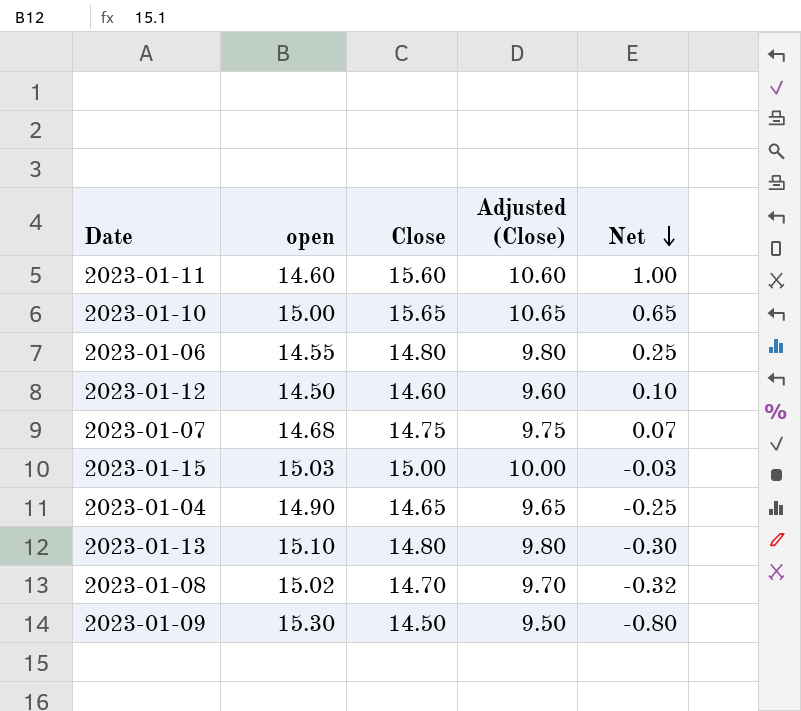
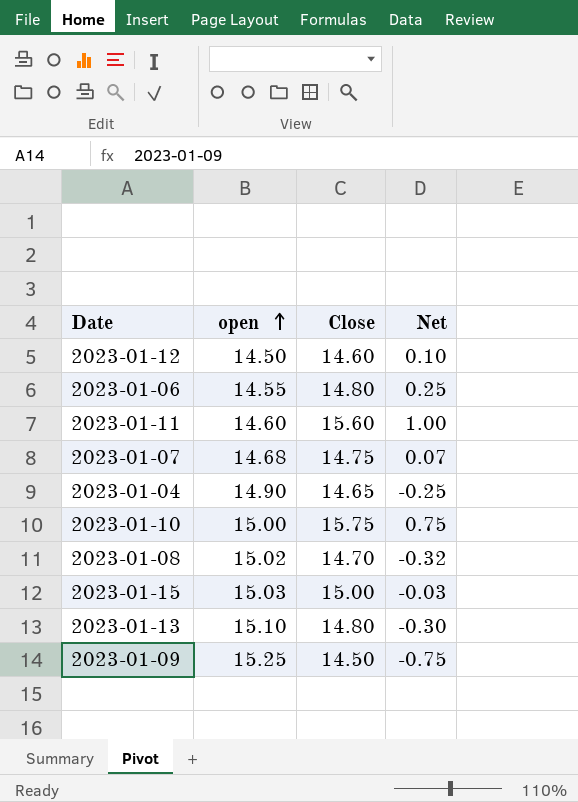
row order: Net descending -> open ascending
column Adjusted (Close) | formula: [Close] - 5 -> none
2023-01-10 | Close: 15.65 -> 15.75
2023-01-10 | Net: 0.65 -> 0.75
2023-01-09 | open: 15.30 -> 15.25
2023-01-09 | Net: -0.80 -> -0.75

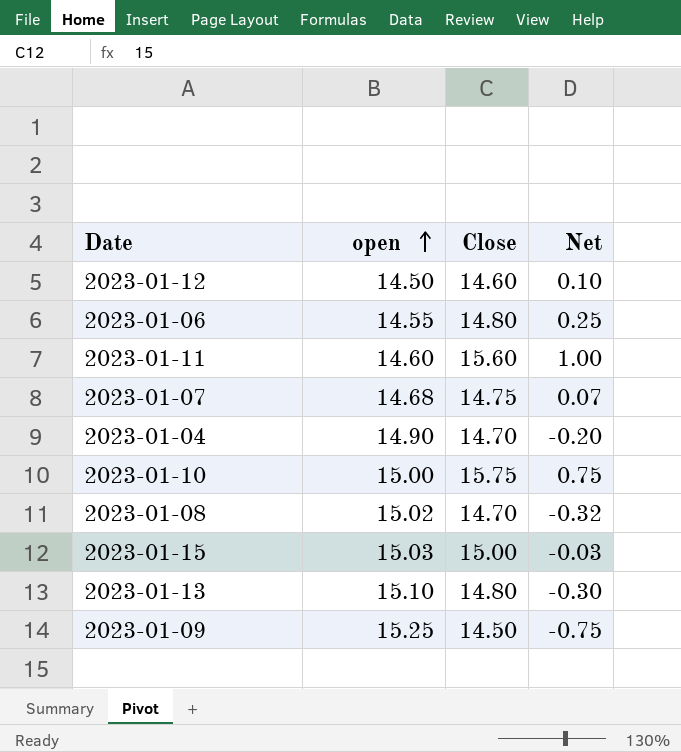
2023-01-04 | Close: 14.65 -> 14.70
2023-01-04 | Net: -0.25 -> -0.20

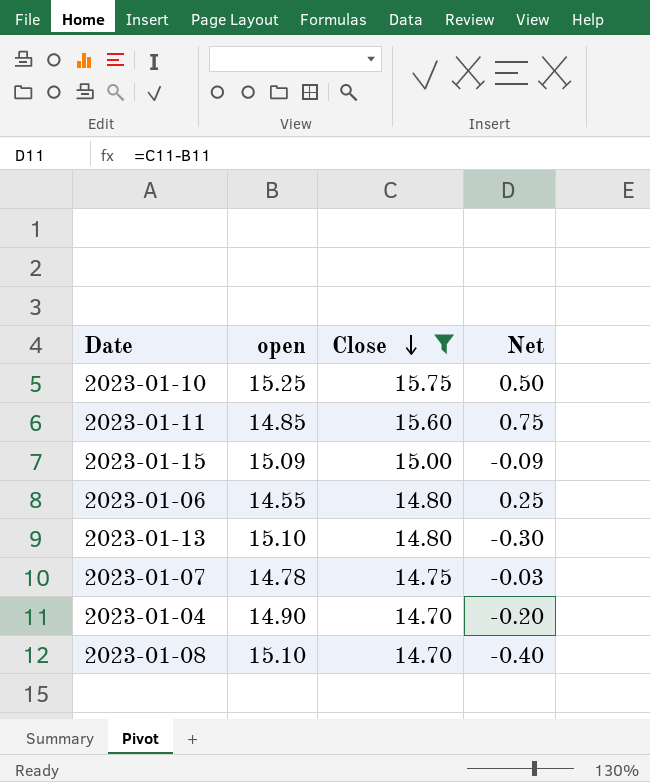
filter: none -> Close >= 14.70
row order: open ascending -> Close descending
2023-01-10 | open: 15.00 -> 15.25
2023-01-10 | Net: 0.75 -> 0.50
2023-01-11 | open: 14.60 -> 14.85
2023-01-11 | Net: 1.00 -> 0.75
2023-01-15 | open: 15.03 -> 15.09
2023-01-15 | Net: -0.03 -> -0.09
2023-01-07 | open: 14.68 -> 14.78
2023-01-07 | Net: 0.07 -> -0.03
2023-01-08 | open: 15.02 -> 15.10
2023-01-08 | Net: -0.32 -> -0.40

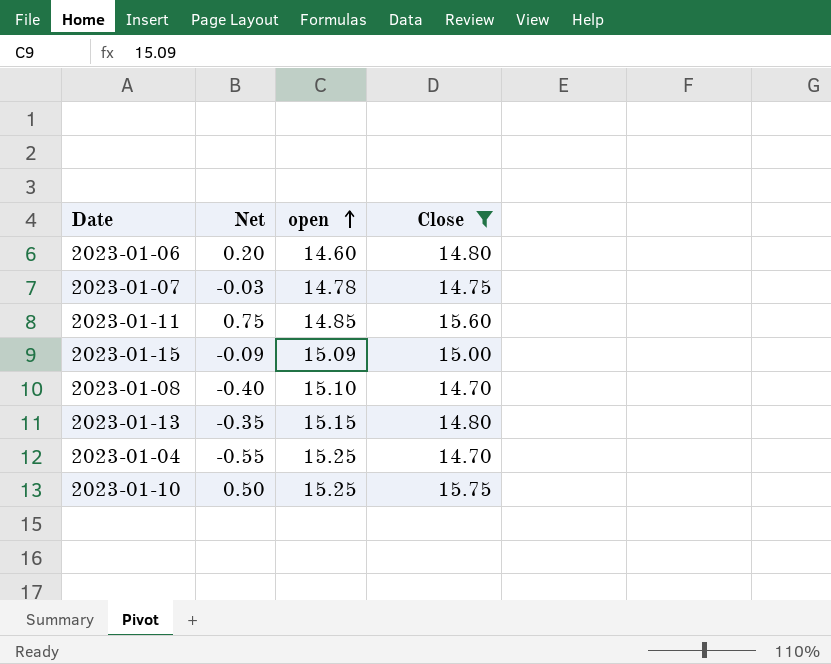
row order: Close descending -> open ascending
column Net | position: 4 -> 2
2023-01-06 | Net: 0.25 -> 0.20
2023-01-06 | open: 14.55 -> 14.60
2023-01-13 | Net: -0.30 -> -0.35
2023-01-13 | open: 15.10 -> 15.15
2023-01-04 | Net: -0.20 -> -0.55
2023-01-04 | open: 14.90 -> 15.25

